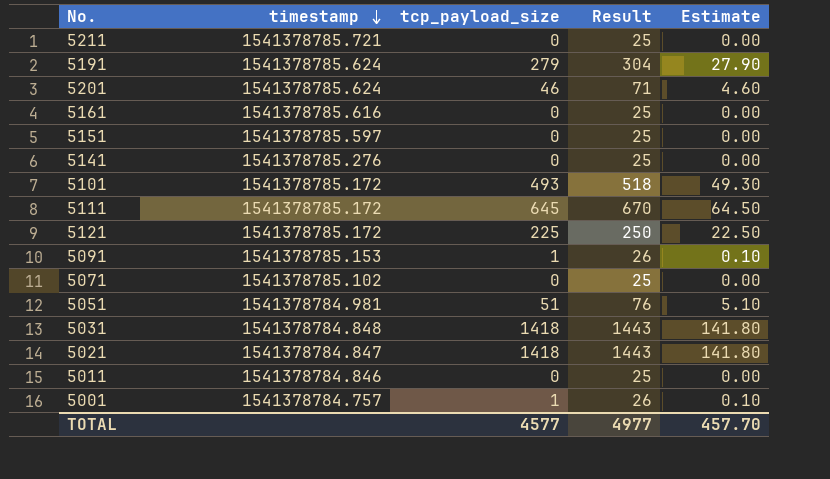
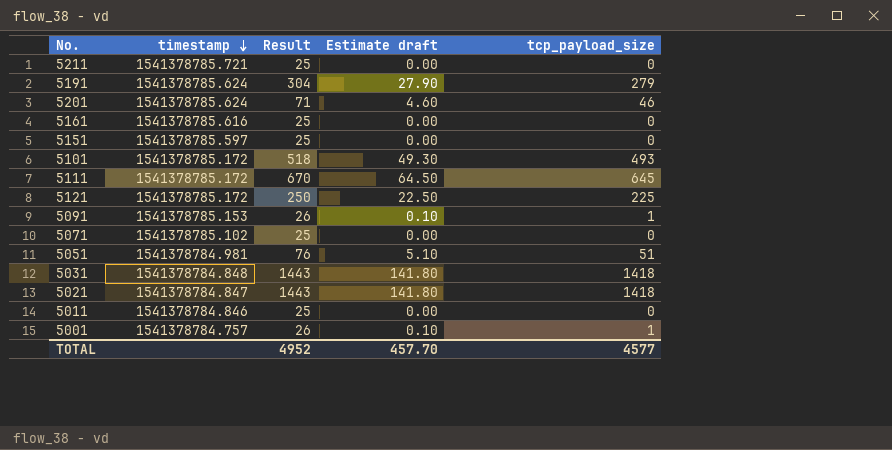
column name: Estimate -> Estimate draft
column tcp_payload_size | position: 3 -> 5
row 5141: 1541378785.276 | 0 | 25 | 0.00 -> none
TOTAL | Result: 4977 -> 4952

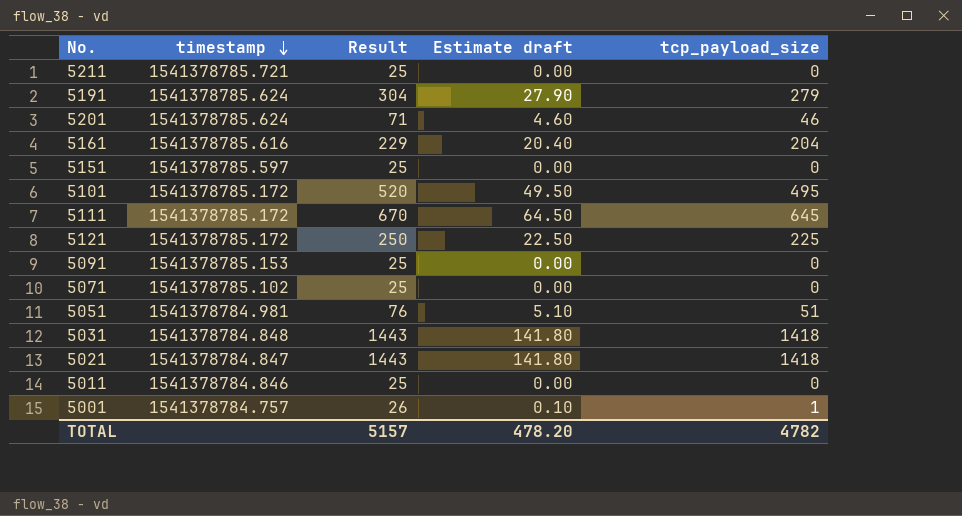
5161 | Result: 25 -> 229
5161 | Estimate draft: 0.00 -> 20.40
5161 | tcp_payload_size: 0 -> 204
5101 | Result: 518 -> 520
5101 | Estimate draft: 49.30 -> 49.50
5101 | tcp_payload_size: 493 -> 495
5091 | Result: 26 -> 25
5091 | Estimate draft: 0.10 -> 0.00
5091 | tcp_payload_size: 1 -> 0
TOTAL | Result: 4952 -> 5157
TOTAL | Estimate draft: 457.70 -> 478.20
TOTAL | tcp_payload_size: 4577 -> 4782

